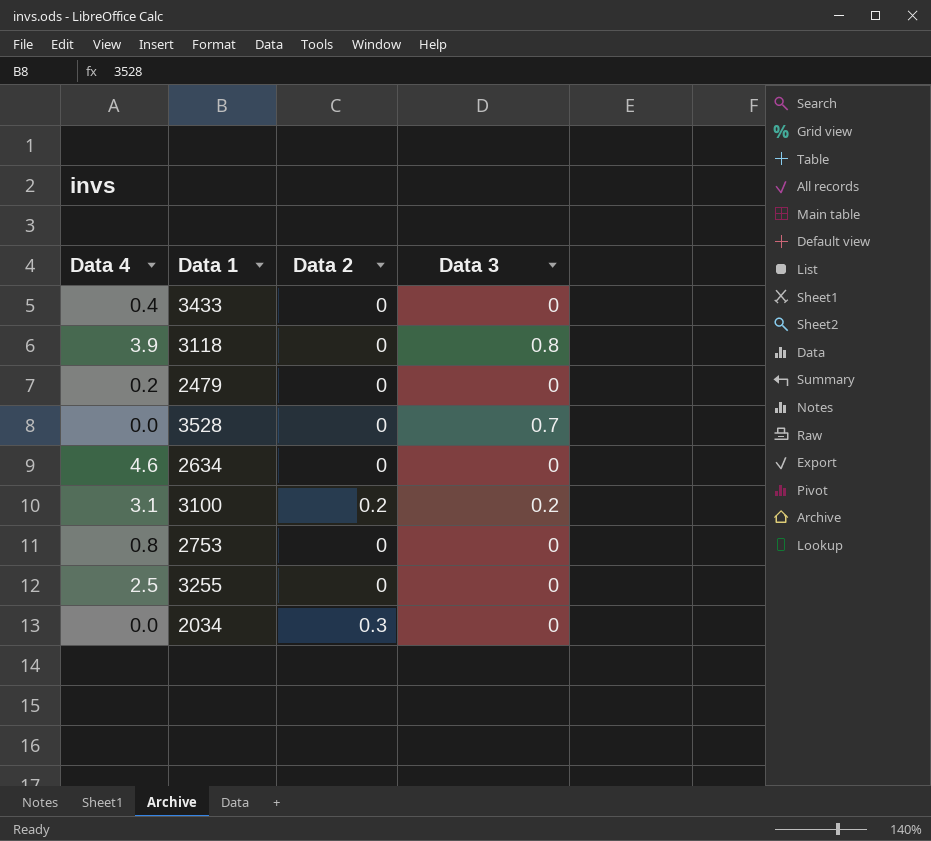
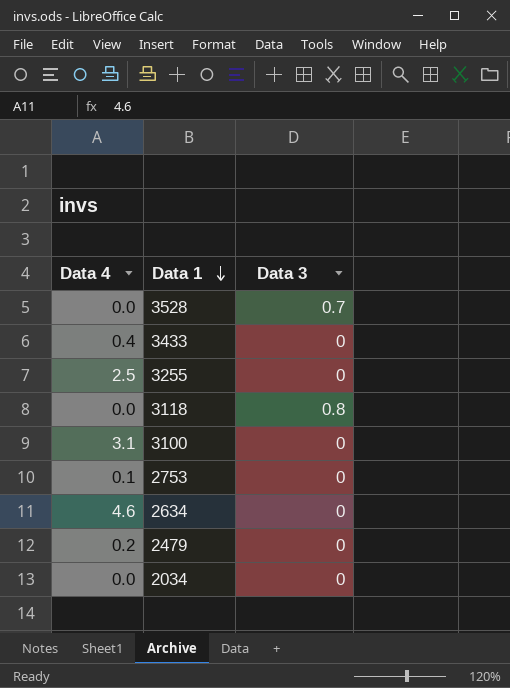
row order: none -> Data 1 descending
column Data 2 | position: 3 -> none
3118 | Data 4: 3.9 -> 0.0
3100 | Data 3: 0.2 -> 0
2753 | Data 4: 0.8 -> 0.1

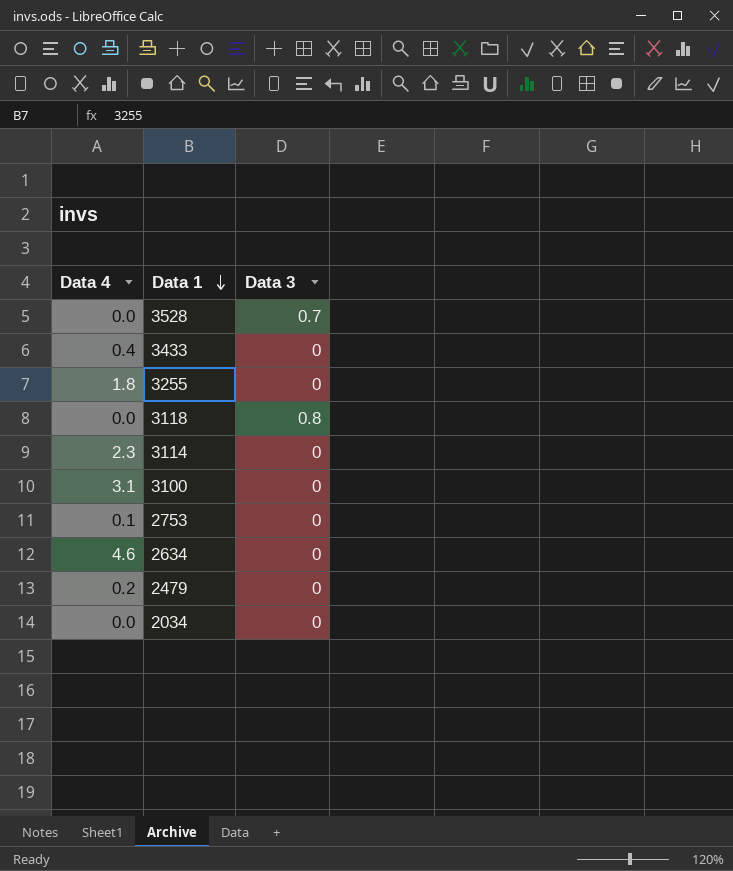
3255 | Data 4: 2.5 -> 1.8
row 3114: none -> 2.3 | 0

